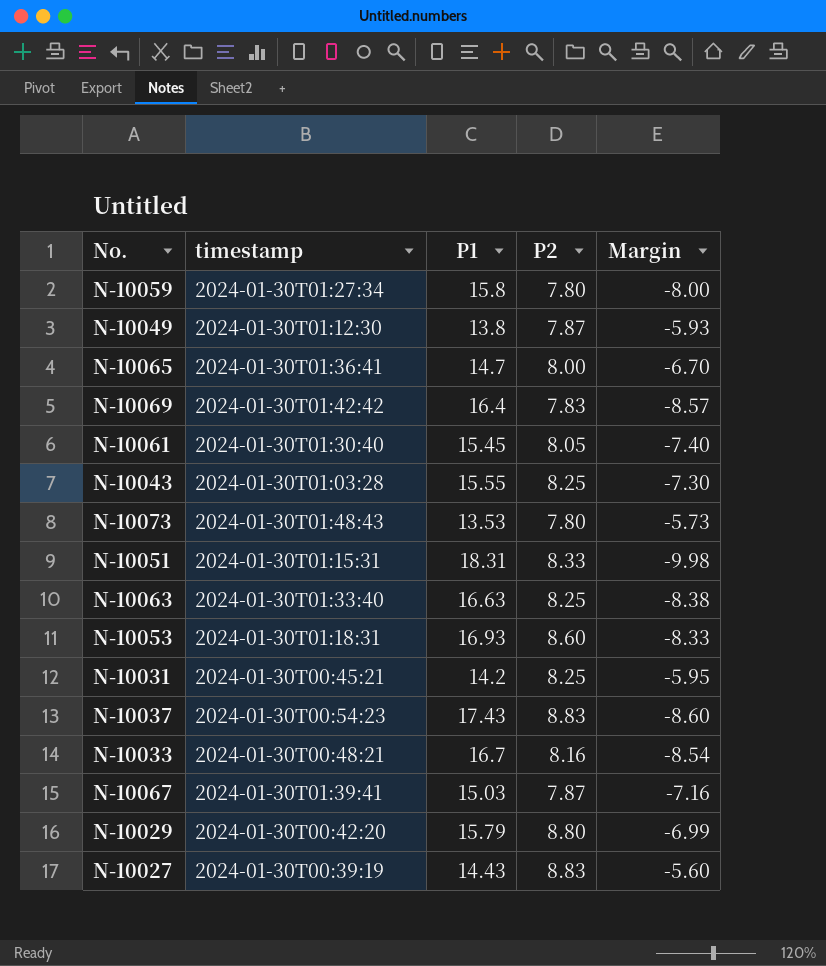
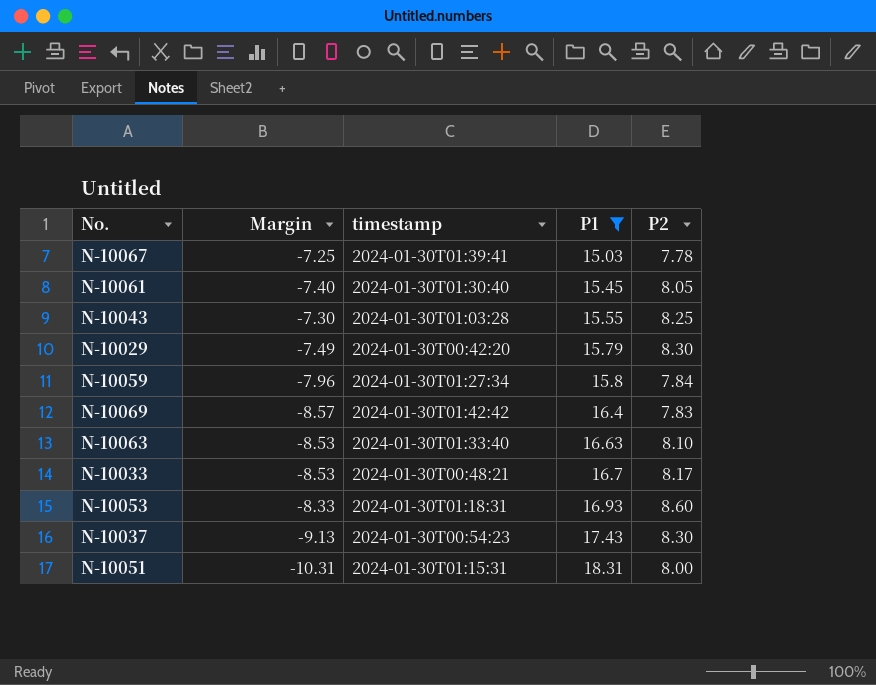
filter: none -> P1 >= 15.03
row order: none -> P1 ascending
column Margin | position: 5 -> 2
N-10067 | Margin: -7.16 -> -7.25
N-10067 | P2: 7.87 -> 7.78
N-10029 | Margin: -6.99 -> -7.49
N-10029 | P2: 8.80 -> 8.30
N-10059 | Margin: -8.00 -> -7.96
N-10059 | P2: 7.80 -> 7.84
N-10063 | Margin: -8.38 -> -8.53
N-10063 | P2: 8.25 -> 8.10
N-10033 | Margin: -8.54 -> -8.53
N-10033 | P2: 8.16 -> 8.17
N-10037 | Margin: -8.60 -> -9.13
N-10037 | P2: 8.83 -> 8.30
N-10051 | Margin: -9.98 -> -10.31
N-10051 | P2: 8.33 -> 8.00

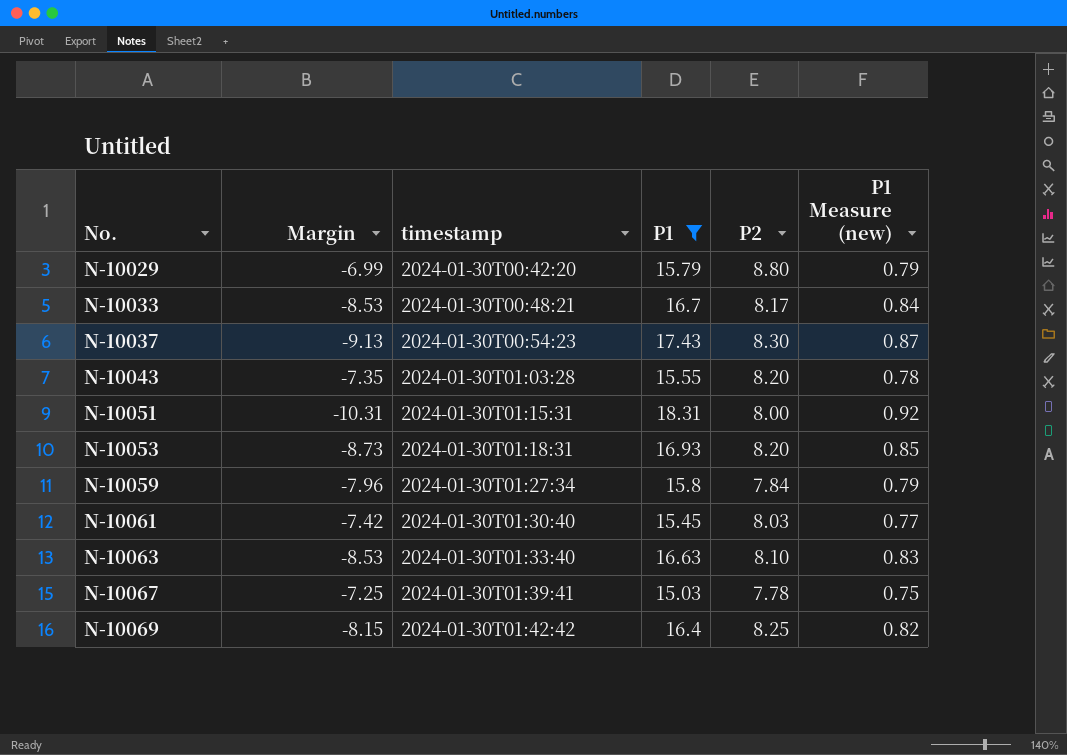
row order: P1 ascending -> No. ascending
column P1 Measure (new) | formula: none -> [P1] * 0.05
N-10029 | Margin: -7.49 -> -6.99
N-10029 | P2: 8.30 -> 8.80
N-10043 | Margin: -7.30 -> -7.35
N-10043 | P2: 8.25 -> 8.20
N-10053 | Margin: -8.33 -> -8.73
N-10053 | P2: 8.60 -> 8.20
N-10061 | Margin: -7.40 -> -7.42
N-10061 | P2: 8.05 -> 8.03
N-10069 | Margin: -8.57 -> -8.15
N-10069 | P2: 7.83 -> 8.25

